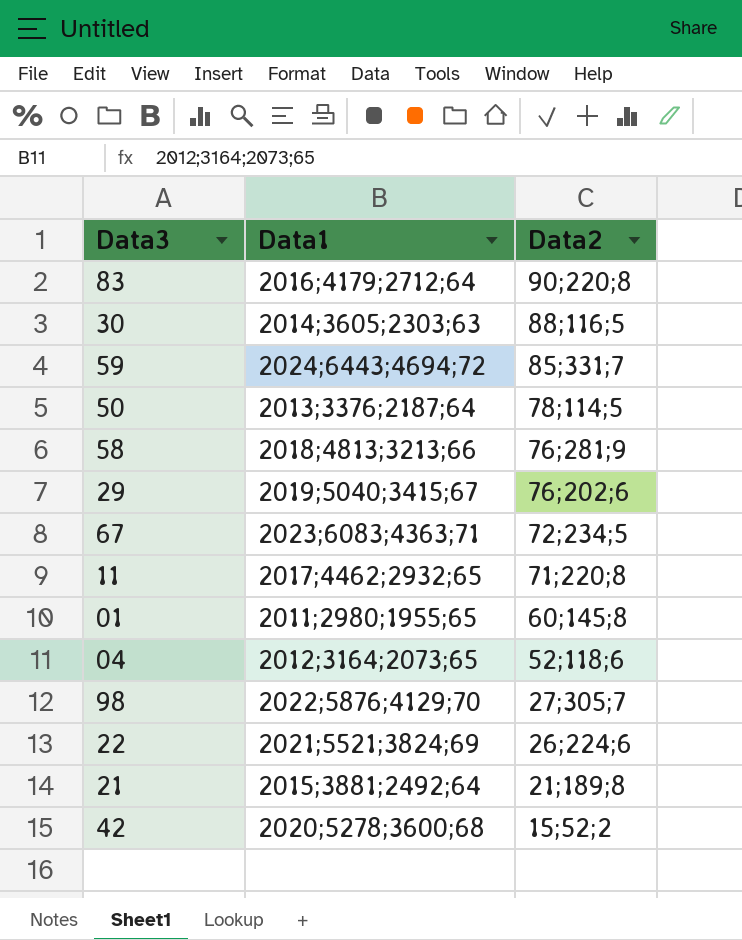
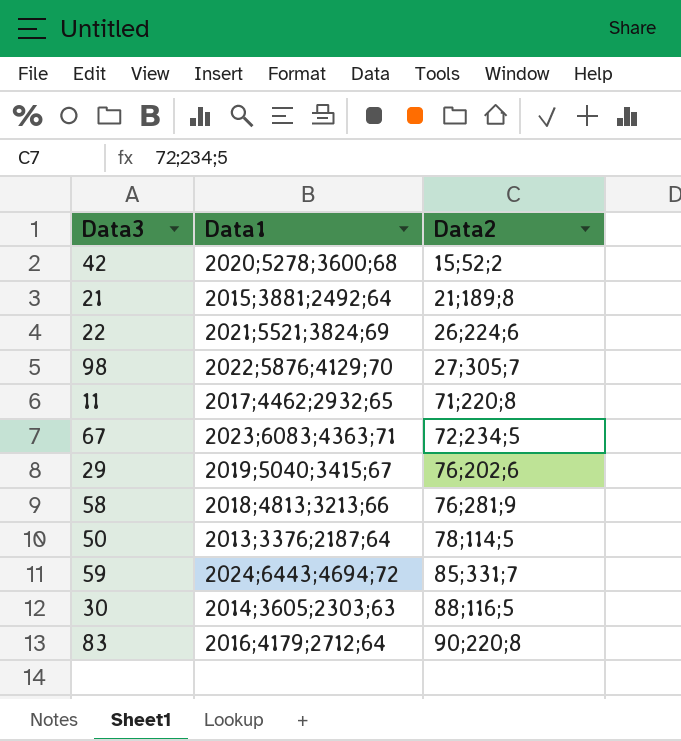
row order: Data2 descending -> Data2 ascending
row 01: 2011;2980;1955;65 | 60;145;8 -> none
row 04: 2012;3164;2073;65 | 52;118;6 -> none

